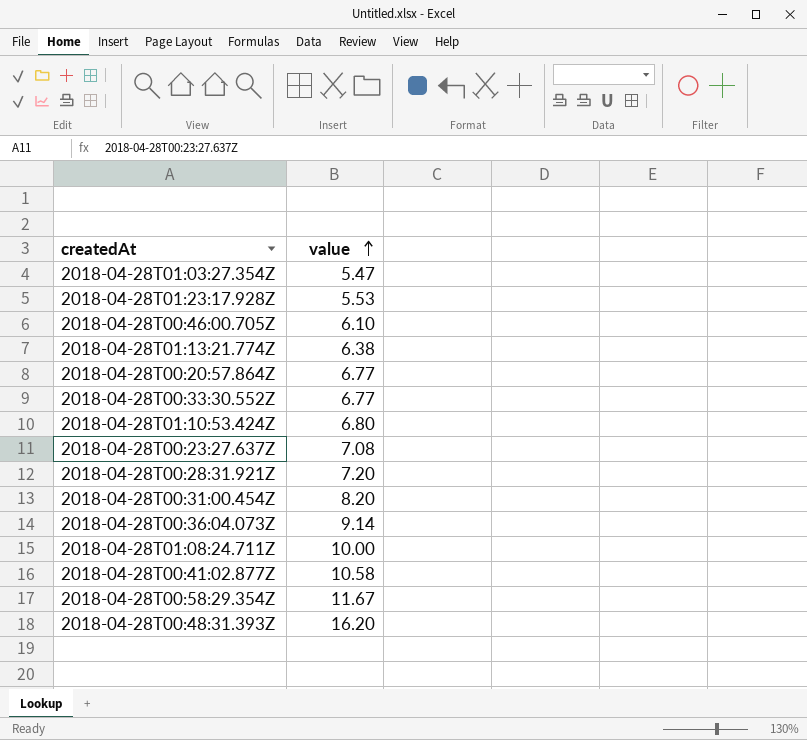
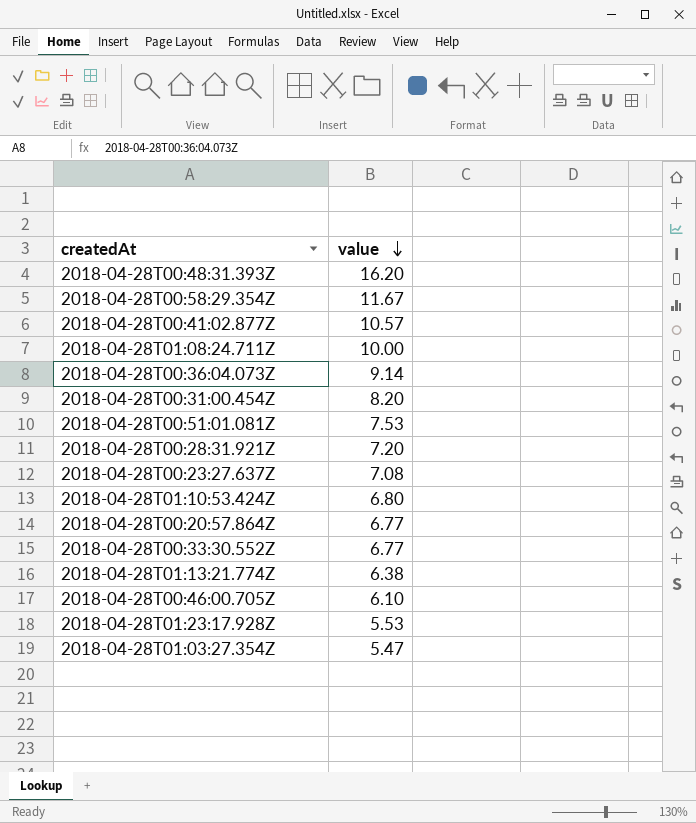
row order: value ascending -> value descending
2018-04-28T00:41:02.877Z | value: 10.58 -> 10.57
row 2018-04-28T00:51:01.081Z: none -> 7.53

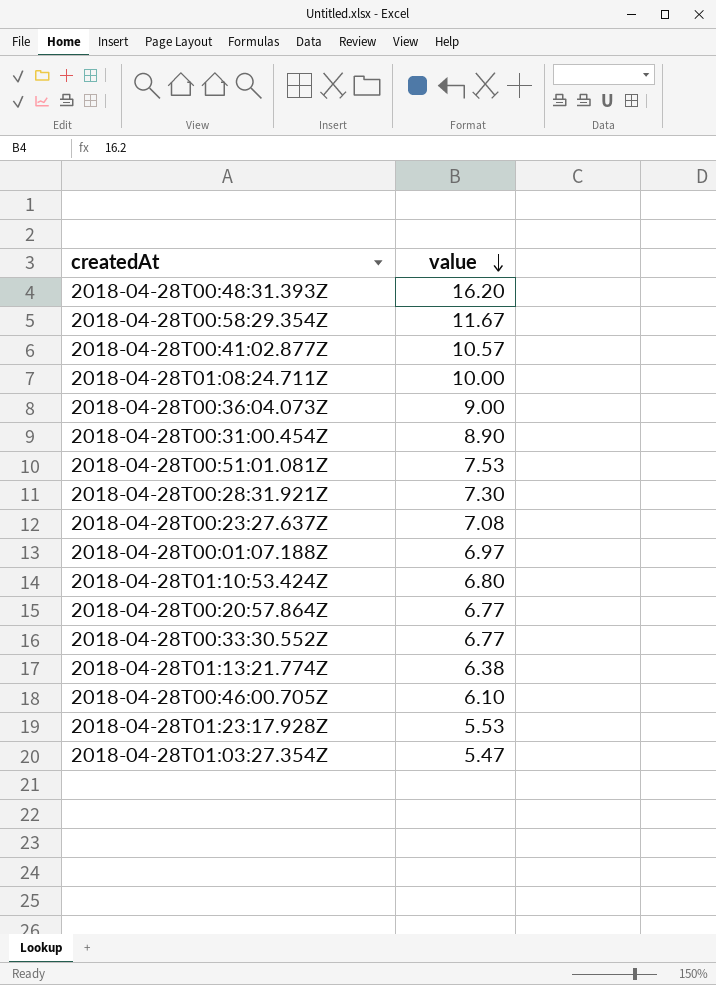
2018-04-28T00:36:04.073Z | value: 9.14 -> 9.00
2018-04-28T00:31:00.454Z | value: 8.20 -> 8.90
2018-04-28T00:28:31.921Z | value: 7.20 -> 7.30
row 2018-04-28T00:01:07.188Z: none -> 6.97

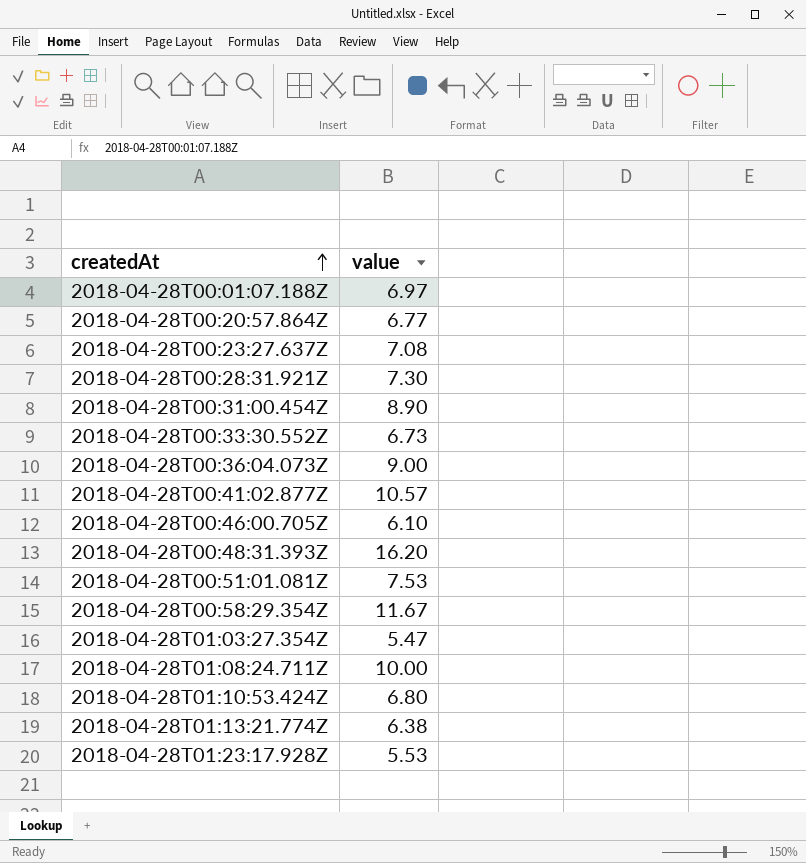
row order: value descending -> createdAt ascending
2018-04-28T00:33:30.552Z | value: 6.77 -> 6.73

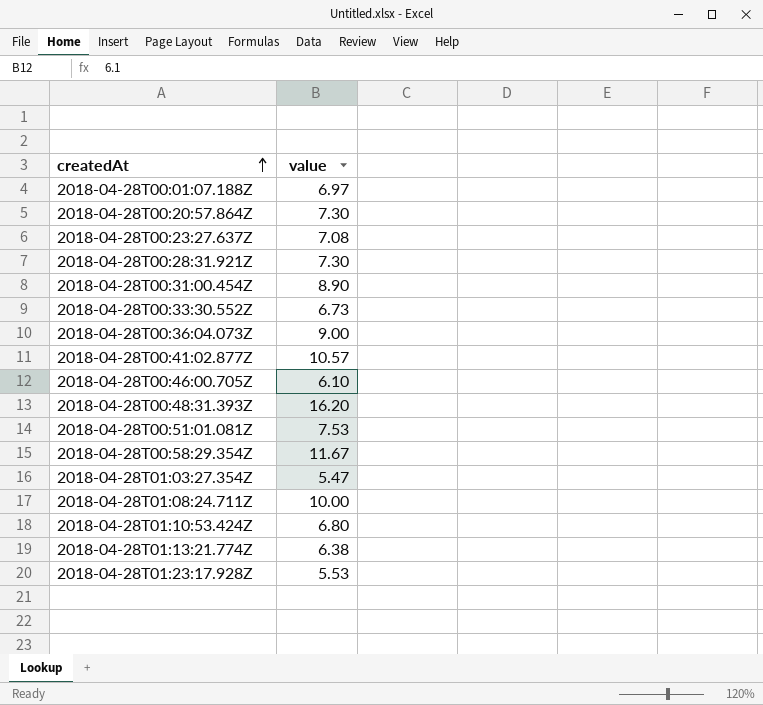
2018-04-28T00:20:57.864Z | value: 6.77 -> 7.30

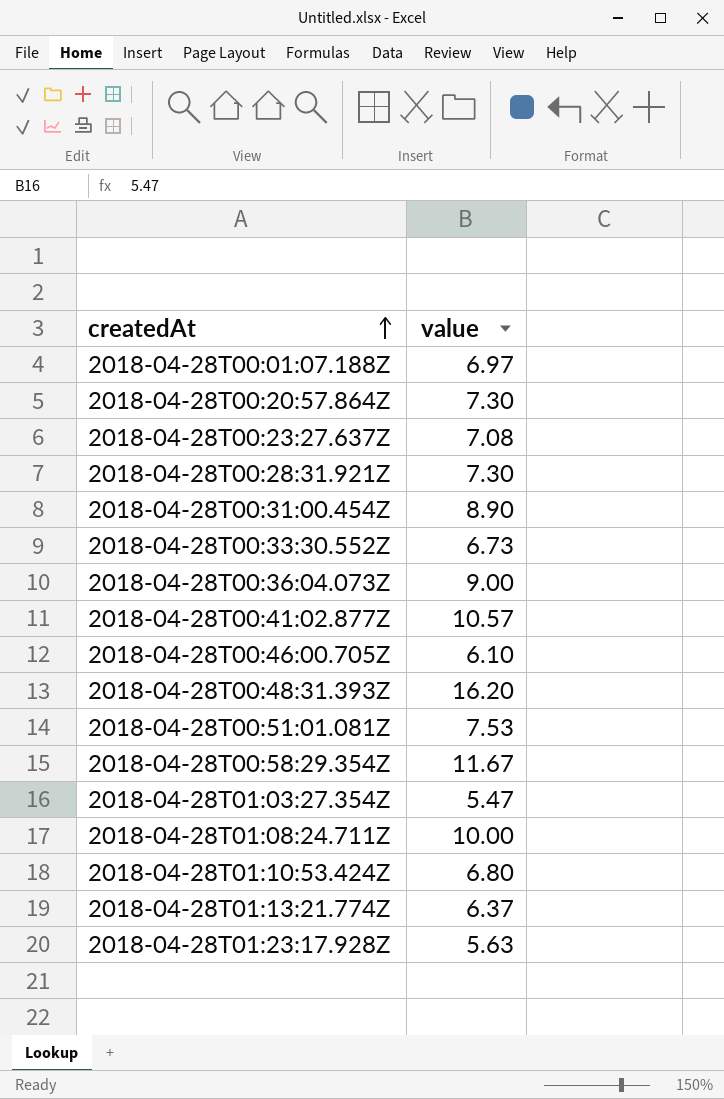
2018-04-28T01:13:21.774Z | value: 6.38 -> 6.37
2018-04-28T01:23:17.928Z | value: 5.53 -> 5.63

